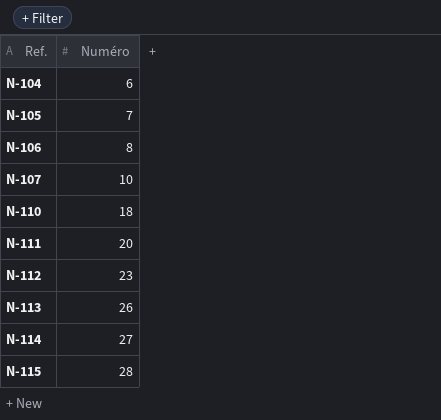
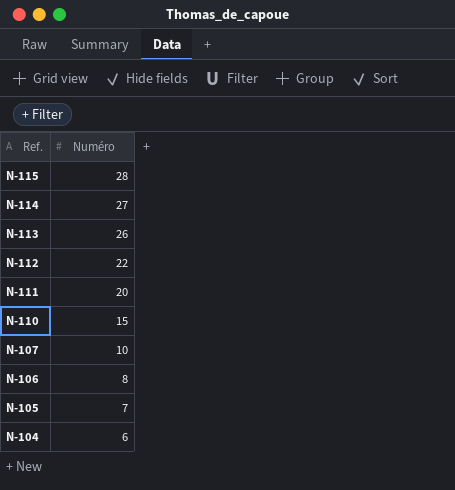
row order: Ref. ascending -> Ref. descending
N-112 | Numéro: 23 -> 22
N-110 | Numéro: 18 -> 15

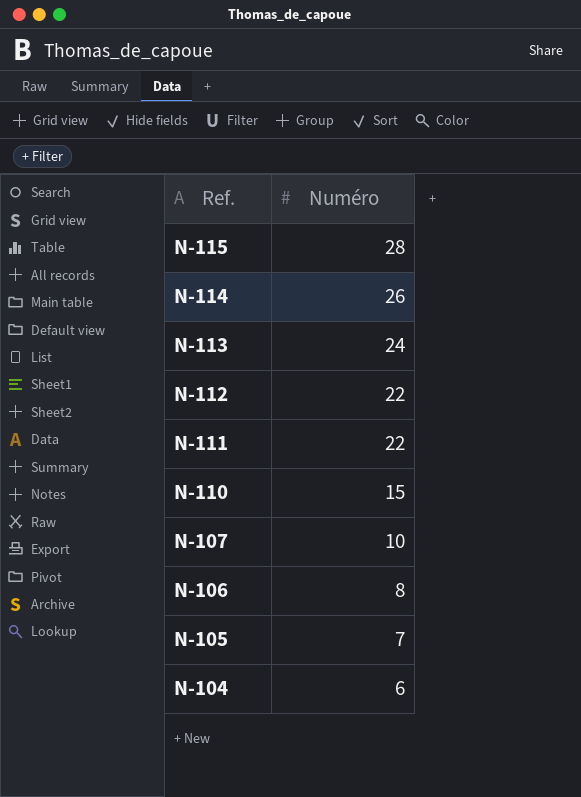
N-114 | Numéro: 27 -> 26
N-113 | Numéro: 26 -> 24
N-111 | Numéro: 20 -> 22

